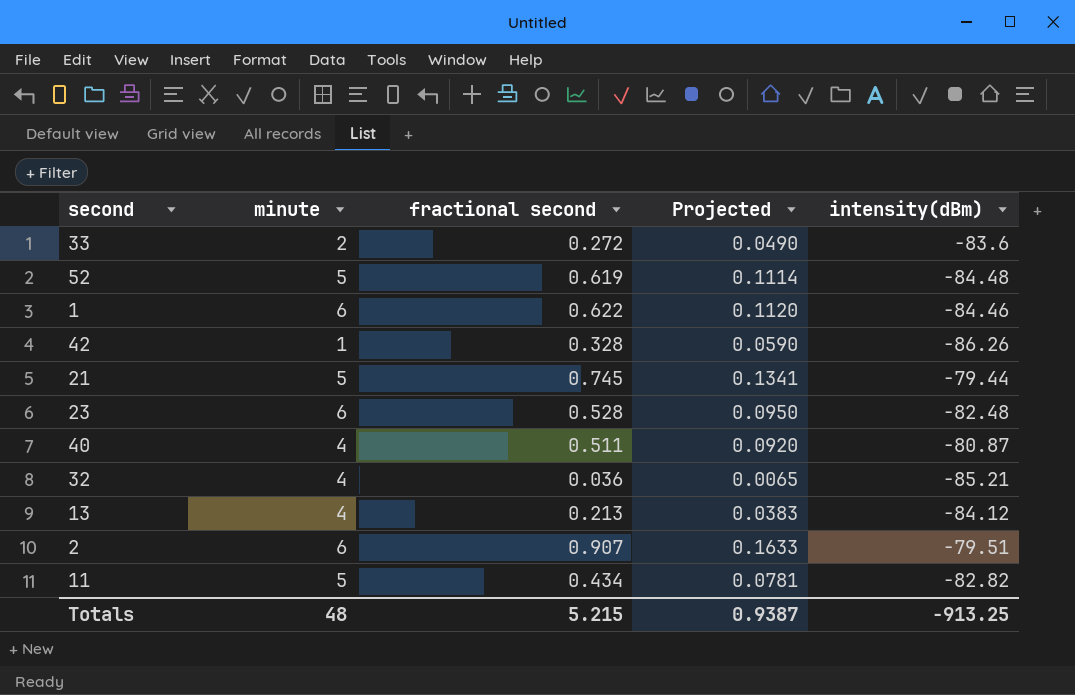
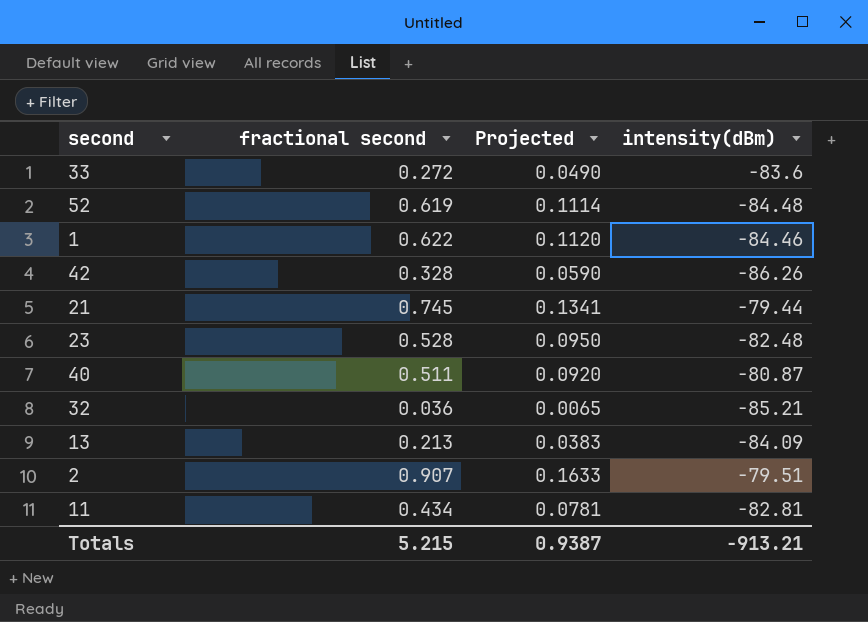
column minute | position: 2 -> none
13 | intensity(dBm): -84.12 -> -84.09
11 | intensity(dBm): -82.82 -> -82.81
Totals | intensity(dBm): -913.25 -> -913.21

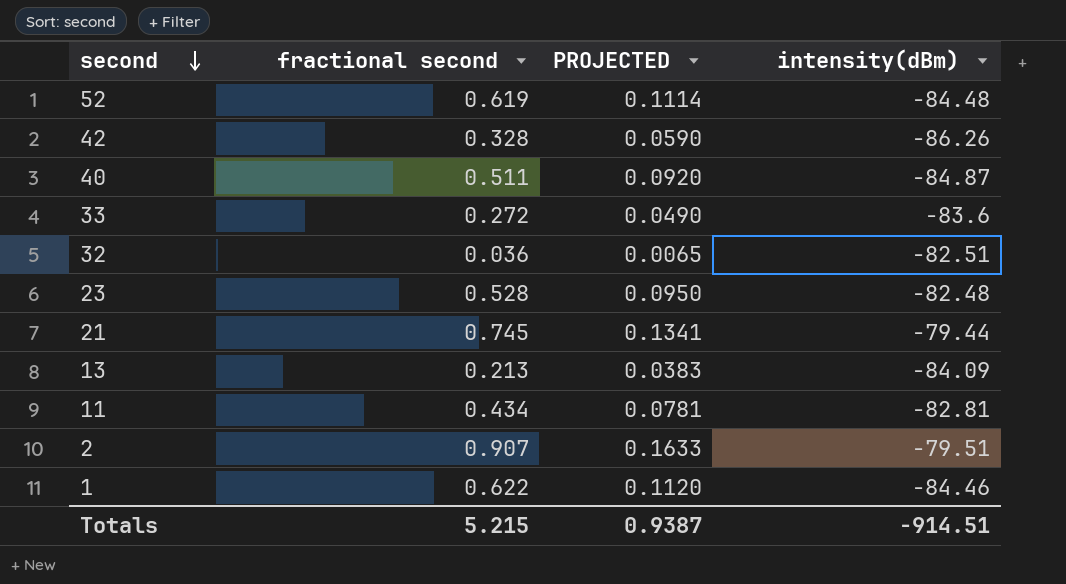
row order: none -> second descending
column name: Projected -> PROJECTED
40 | intensity(dBm): -80.87 -> -84.87
32 | intensity(dBm): -85.21 -> -82.51
Totals | intensity(dBm): -913.21 -> -914.51

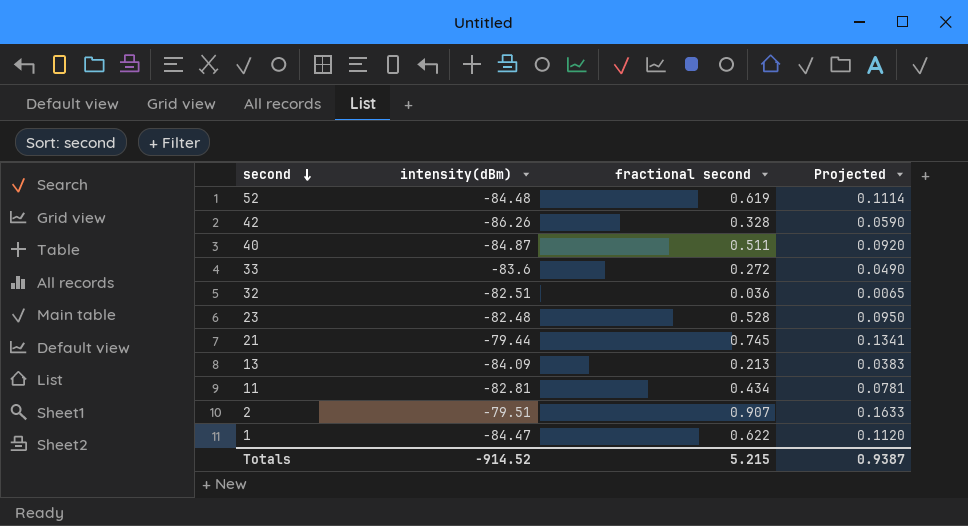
column intensity(dBm) | position: 4 -> 2
column name: PROJECTED -> Projected
1 | intensity(dBm): -84.46 -> -84.47
Totals | intensity(dBm): -914.51 -> -914.52

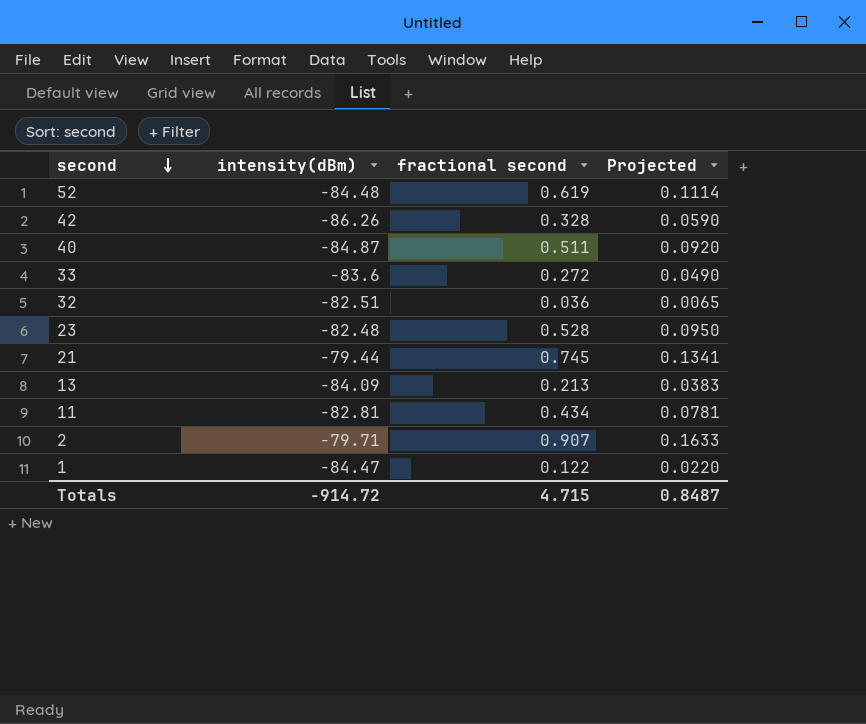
2 | intensity(dBm): -79.51 -> -79.71
1 | fractional second: 0.622 -> 0.122
1 | Projected: 0.1120 -> 0.0220
Totals | intensity(dBm): -914.52 -> -914.72
Totals | fractional second: 5.215 -> 4.715
Totals | Projected: 0.9387 -> 0.8487

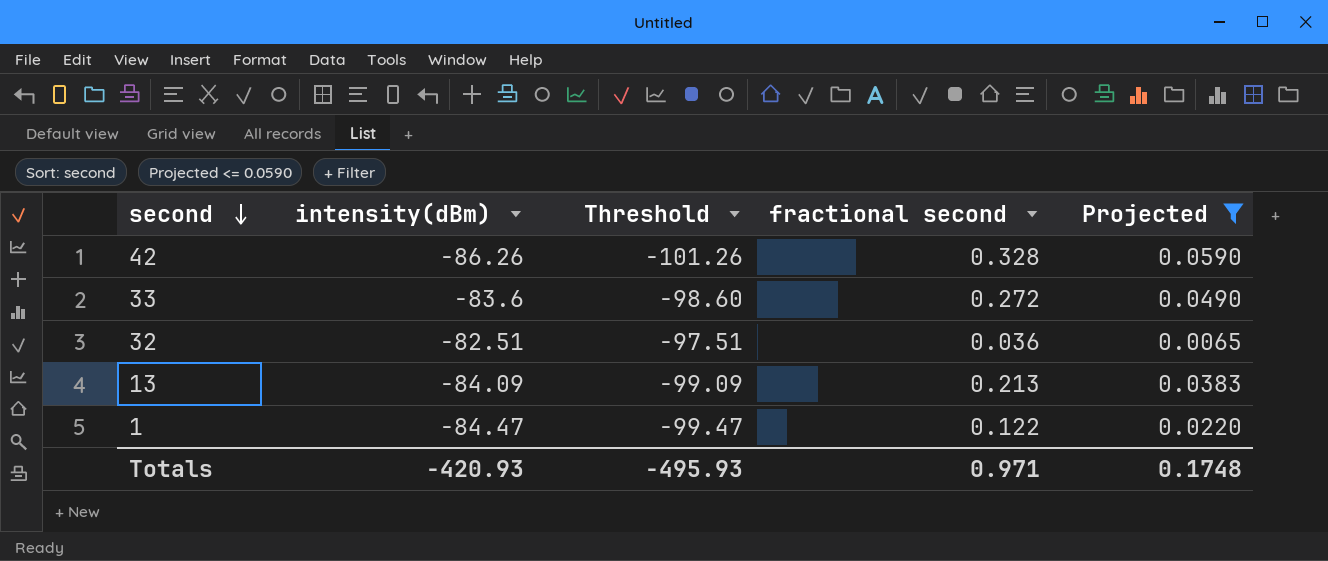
filter: none -> Projected <= 0.0590
column Threshold | formula: none -> [intensity(dBm)] - 15
Totals | intensity(dBm): -914.72 -> -420.93
Totals | fractional second: 4.715 -> 0.971
Totals | Projected: 0.8487 -> 0.1748

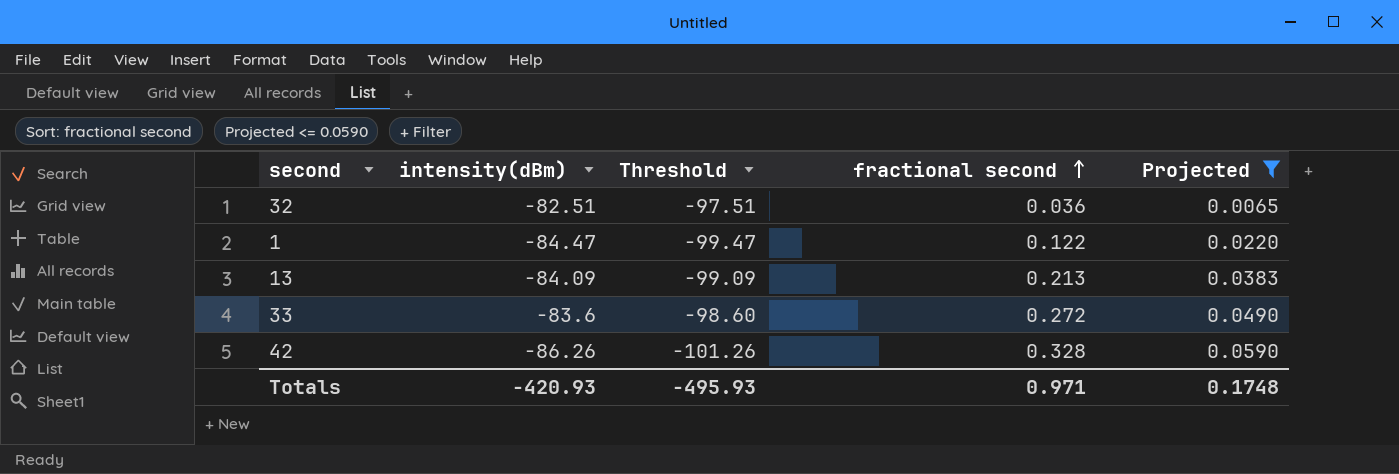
row order: second descending -> fractional second ascending

